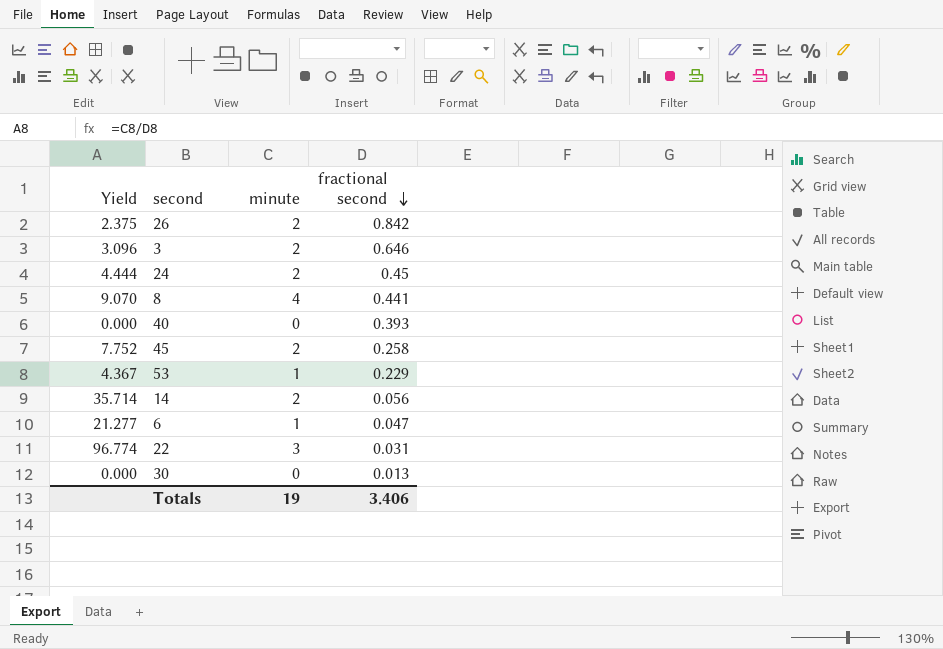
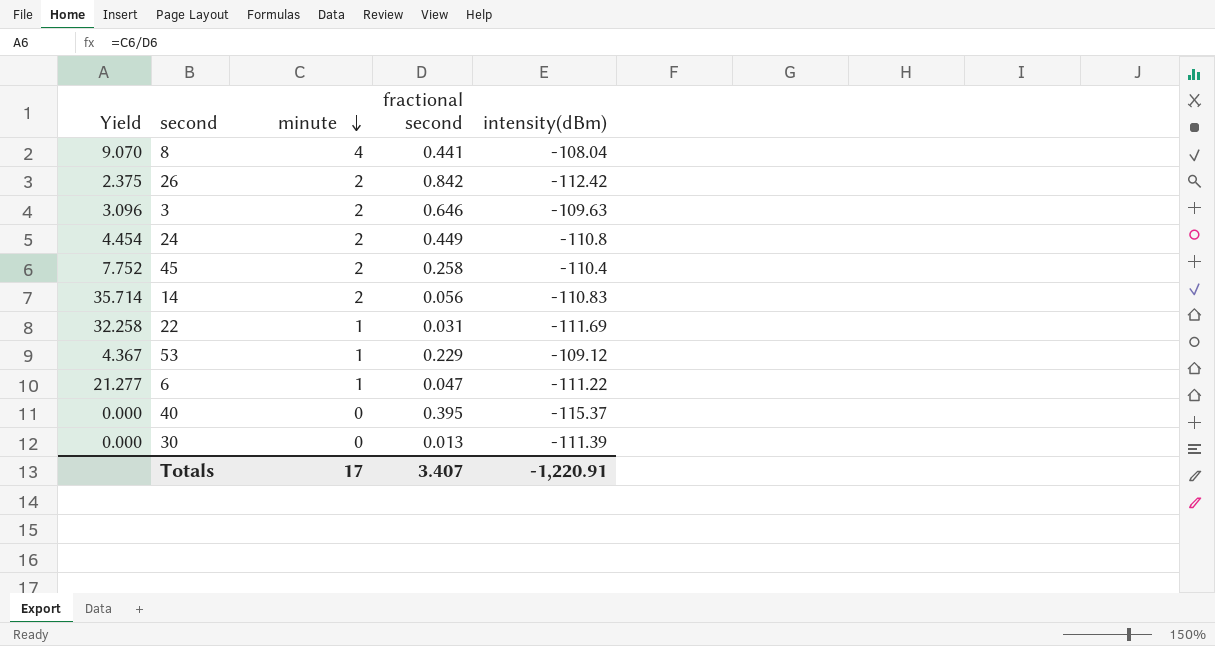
row order: fractional second descending -> minute descending
column intensity(dBm) | position: none -> 5
24 | Yield: 4.444 -> 4.454
24 | fractional second: 0.45 -> 0.449
22 | Yield: 96.774 -> 32.258
22 | minute: 3 -> 1
40 | fractional second: 0.393 -> 0.395
Totals | minute: 19 -> 17
Totals | fractional second: 3.406 -> 3.407

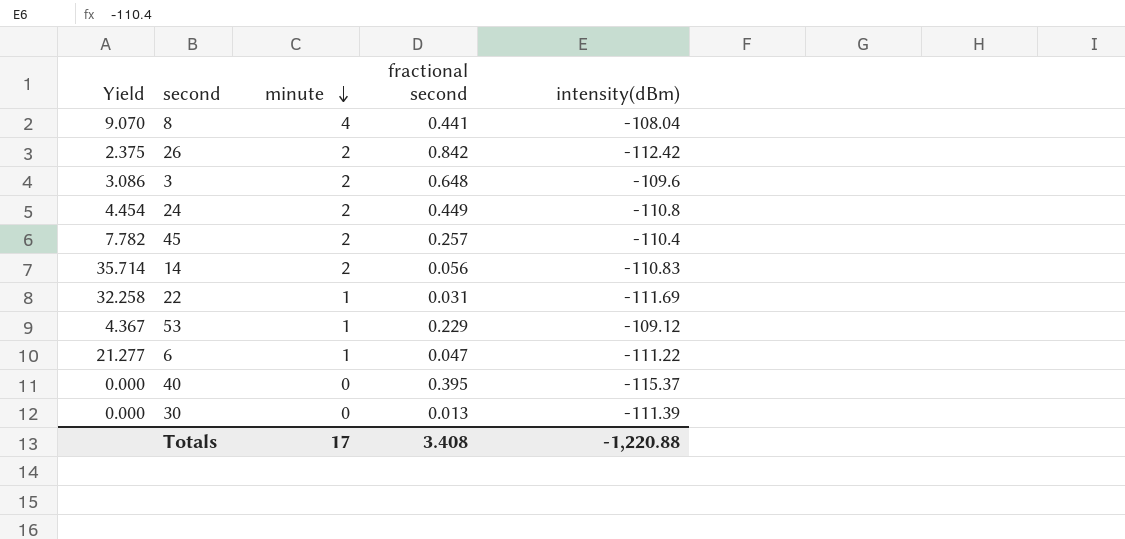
3 | Yield: 3.096 -> 3.086
3 | fractional second: 0.646 -> 0.648
3 | intensity(dBm): -109.63 -> -109.6
45 | Yield: 7.752 -> 7.782
45 | fractional second: 0.258 -> 0.257
Totals | fractional second: 3.407 -> 3.408
Totals | intensity(dBm): -1,220.91 -> -1,220.88

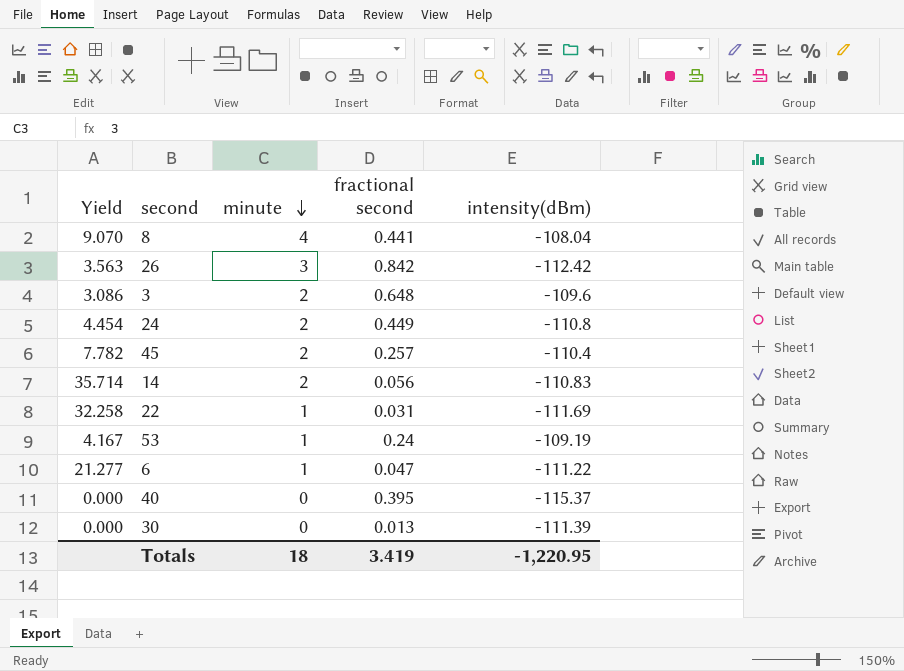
26 | Yield: 2.375 -> 3.563
26 | minute: 2 -> 3
53 | Yield: 4.367 -> 4.167
53 | fractional second: 0.229 -> 0.24
53 | intensity(dBm): -109.12 -> -109.19
Totals | minute: 17 -> 18
Totals | fractional second: 3.408 -> 3.419
Totals | intensity(dBm): -1,220.88 -> -1,220.95

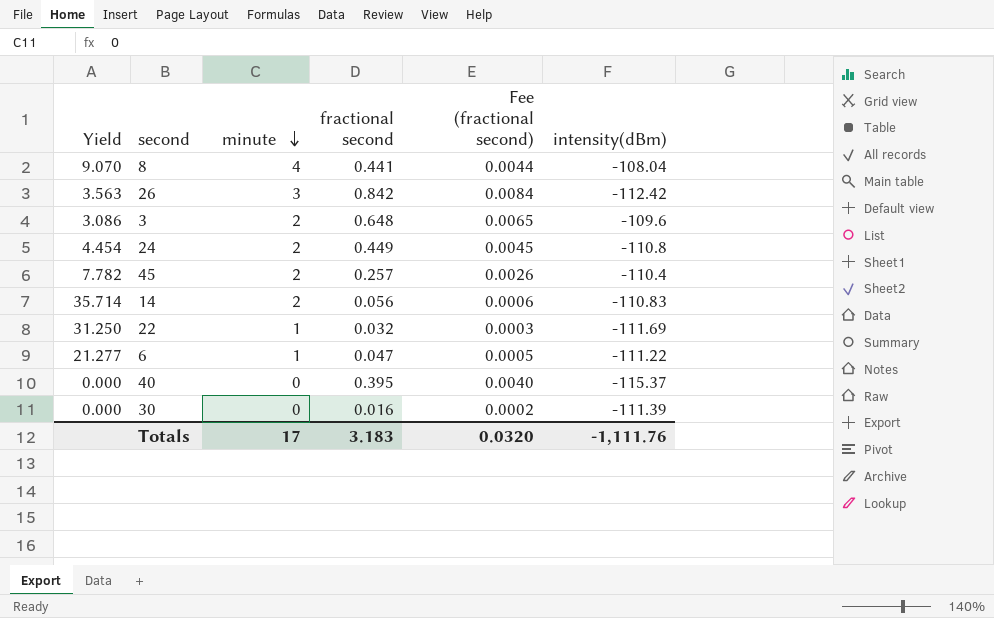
column Fee (fractional second) | formula: none -> [fractional second] * 0.01
row 53: 4.167 | 1 | 0.24 | -109.19 -> none
22 | Yield: 32.258 -> 31.250
22 | fractional second: 0.031 -> 0.032
30 | fractional second: 0.013 -> 0.016
Totals | minute: 18 -> 17
Totals | fractional second: 3.419 -> 3.183
Totals | intensity(dBm): -1,220.95 -> -1,111.76

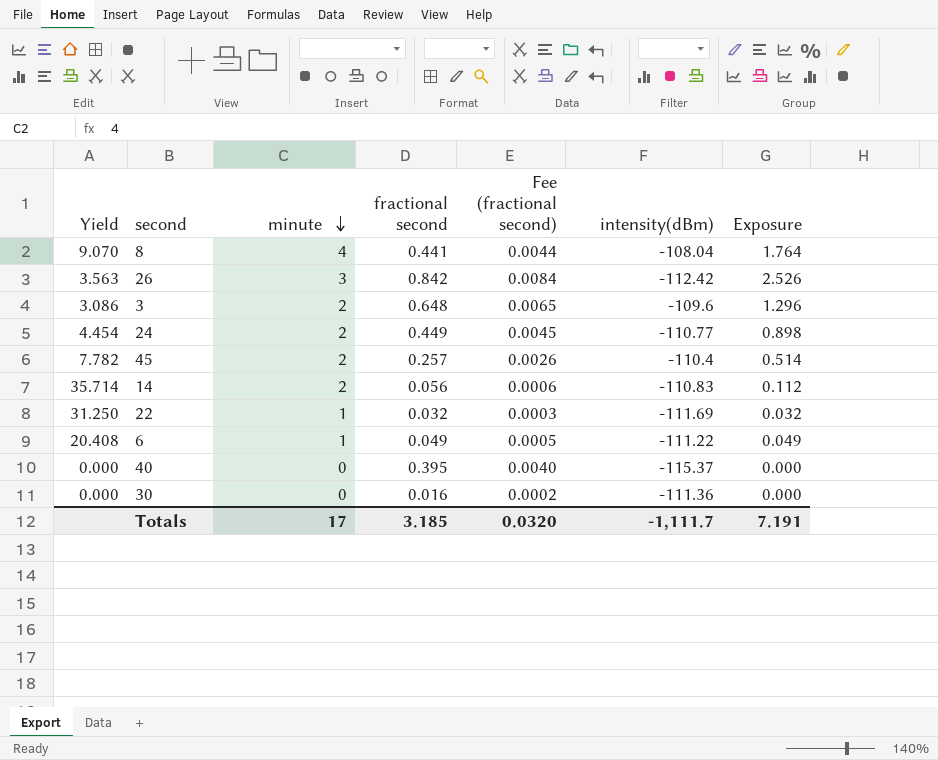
column Exposure | formula: none -> [minute] * [fractional second]
24 | intensity(dBm): -110.8 -> -110.77
6 | Yield: 21.277 -> 20.408
6 | fractional second: 0.047 -> 0.049
30 | intensity(dBm): -111.39 -> -111.36
Totals | fractional second: 3.183 -> 3.185
Totals | intensity(dBm): -1,111.76 -> -1,111.7

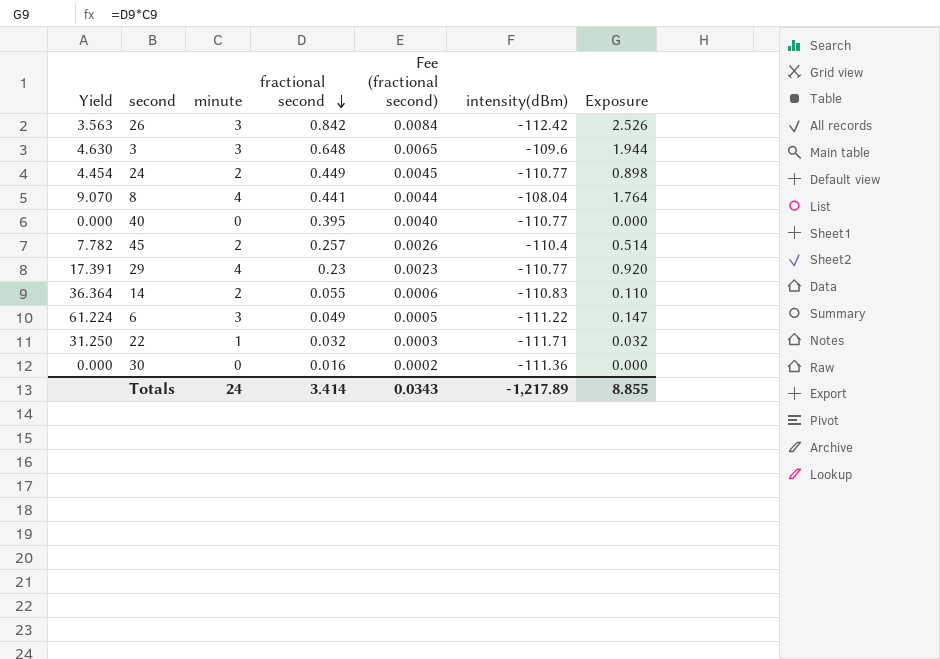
row order: minute descending -> fractional second descending
3 | Yield: 3.086 -> 4.630
3 | minute: 2 -> 3
3 | Exposure: 1.296 -> 1.944
40 | intensity(dBm): -115.37 -> -110.77
row 29: none -> 17.391 | 4 | 0.23 | 0.0023 | -110.77 | 0.920
14 | Yield: 35.714 -> 36.364
14 | fractional second: 0.056 -> 0.055
14 | Exposure: 0.112 -> 0.110
6 | Yield: 20.408 -> 61.224
6 | minute: 1 -> 3
6 | Exposure: 0.049 -> 0.147
22 | intensity(dBm): -111.69 -> -111.71
Totals | minute: 17 -> 24
Totals | fractional second: 3.185 -> 3.414
Totals | Fee (fractional second): 0.0320 -> 0.0343
Totals | intensity(dBm): -1,111.7 -> -1,217.89
Totals | Exposure: 7.191 -> 8.855

